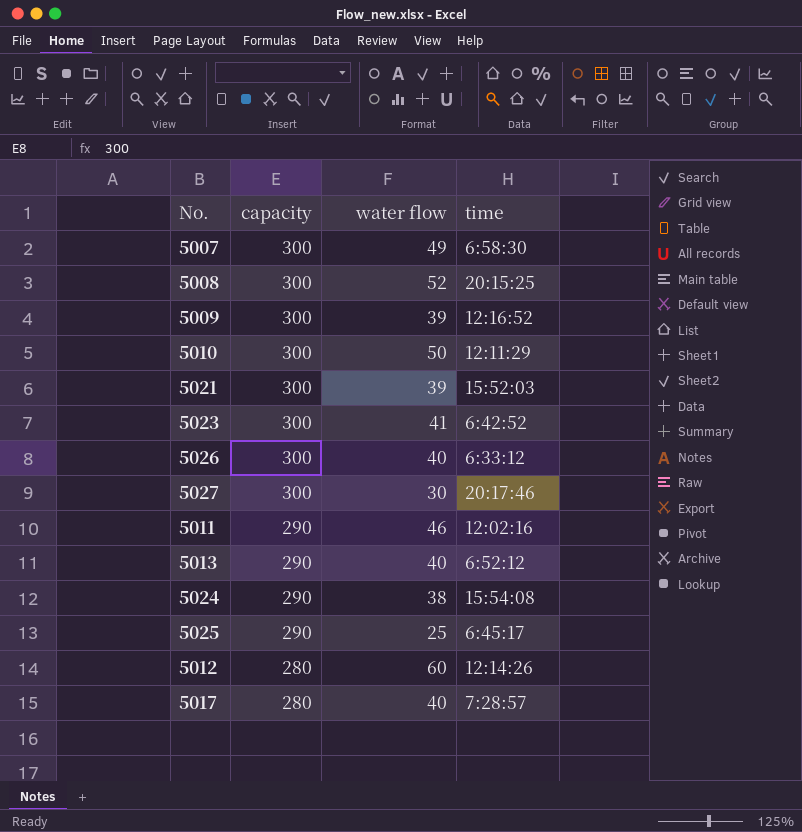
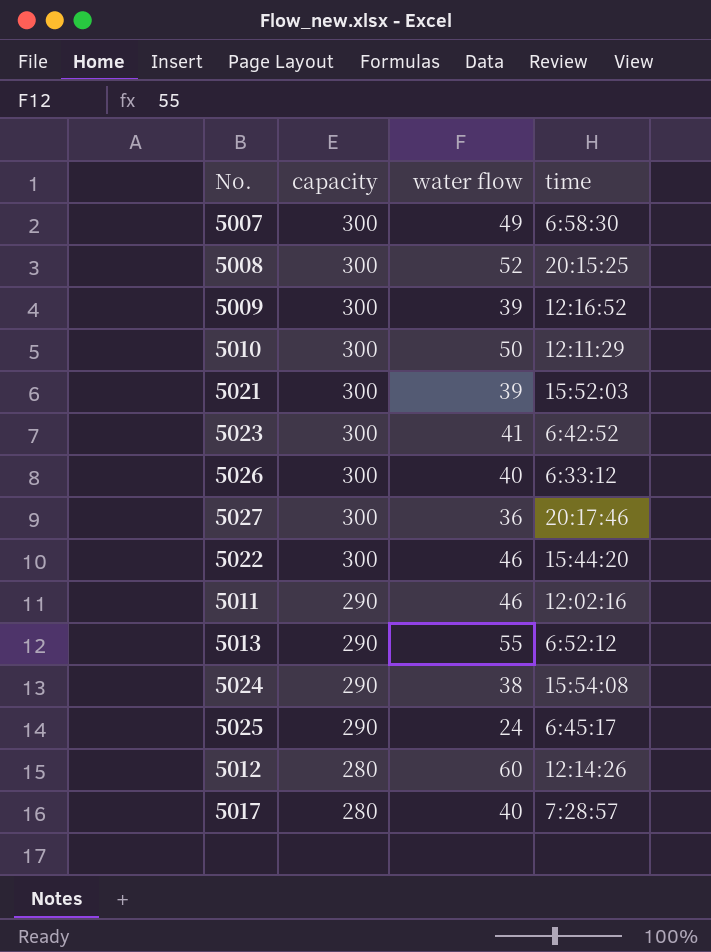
5027 | water flow: 30 -> 36
row 5022: none -> 300 | 46 | 15:44:20
5013 | water flow: 40 -> 55
5025 | water flow: 25 -> 24

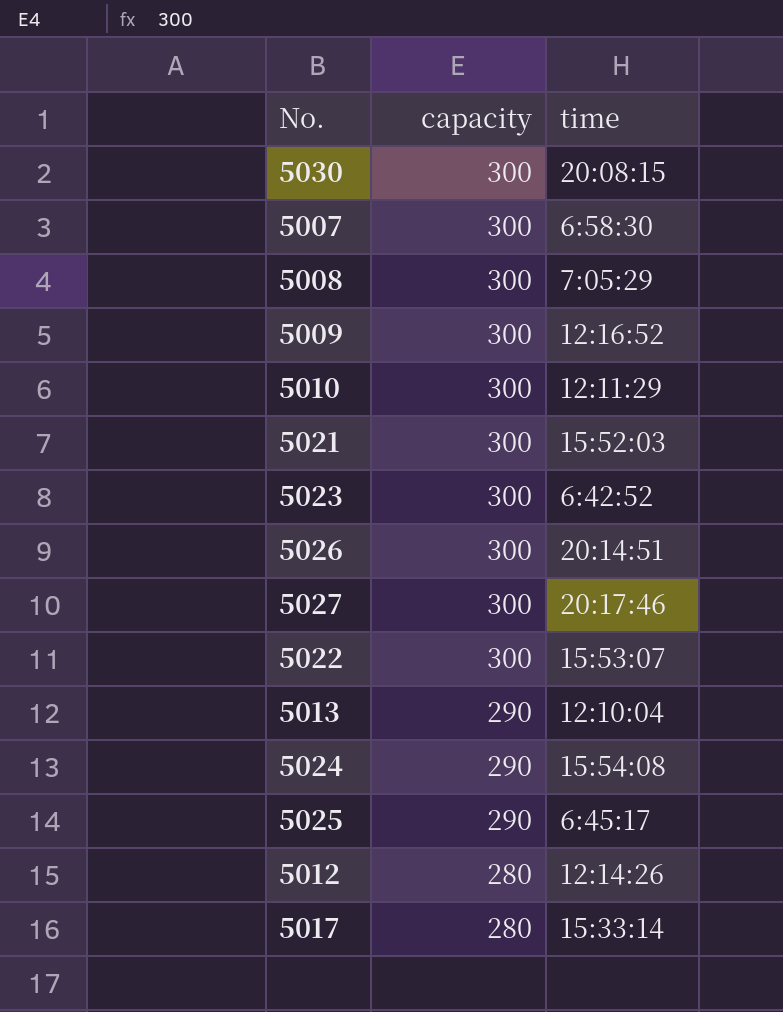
column water flow | position: 3 -> none
row 5011: 290 | 46 | 12:02:16 -> none
row 5030: none -> 300 | 20:08:15
5008 | time: 20:15:25 -> 7:05:29
5026 | time: 6:33:12 -> 20:14:51
5022 | time: 15:44:20 -> 15:53:07
5013 | time: 6:52:12 -> 12:10:04
5017 | time: 7:28:57 -> 15:33:14

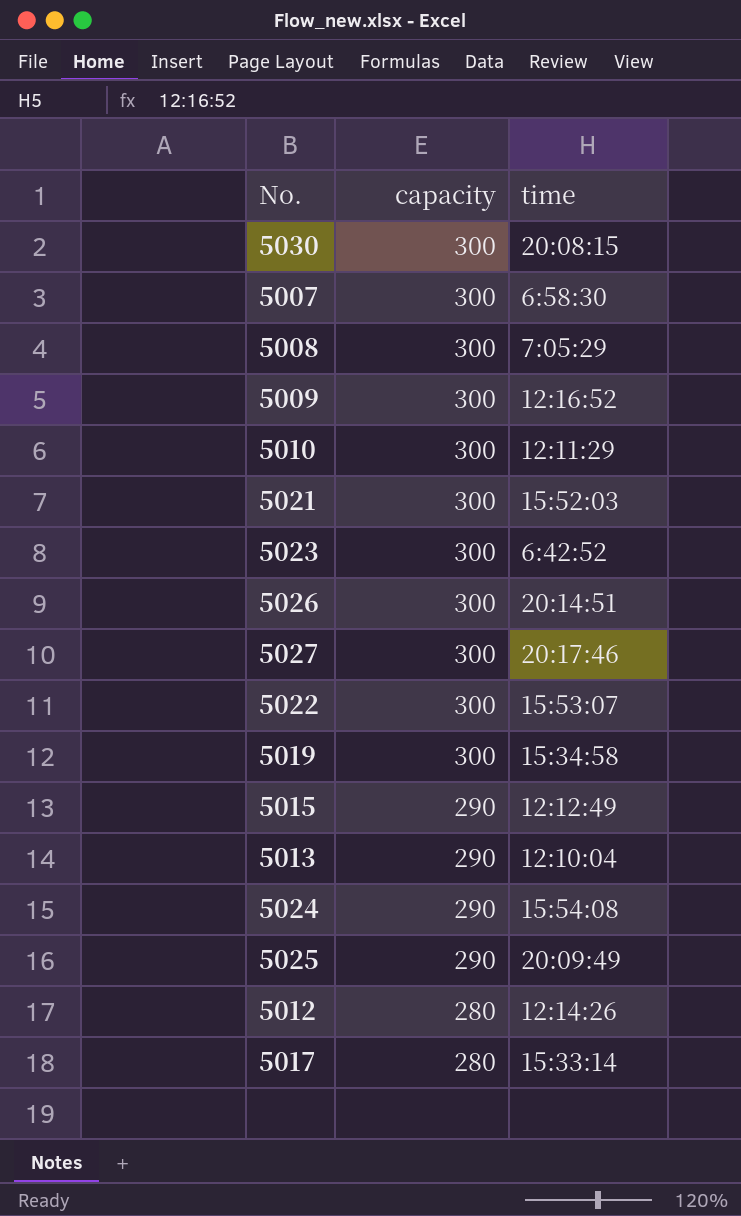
row 5019: none -> 300 | 15:34:58
row 5015: none -> 290 | 12:12:49
5025 | time: 6:45:17 -> 20:09:49

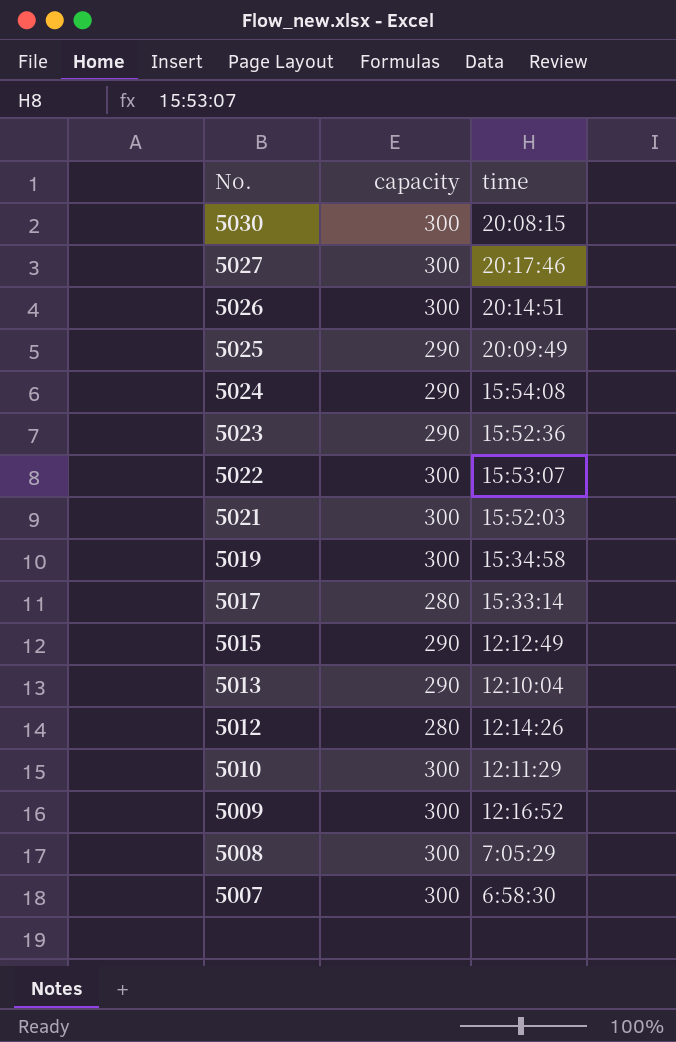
row order: capacity descending -> No. descending
5023 | capacity: 300 -> 290
5023 | time: 6:42:52 -> 15:52:36

